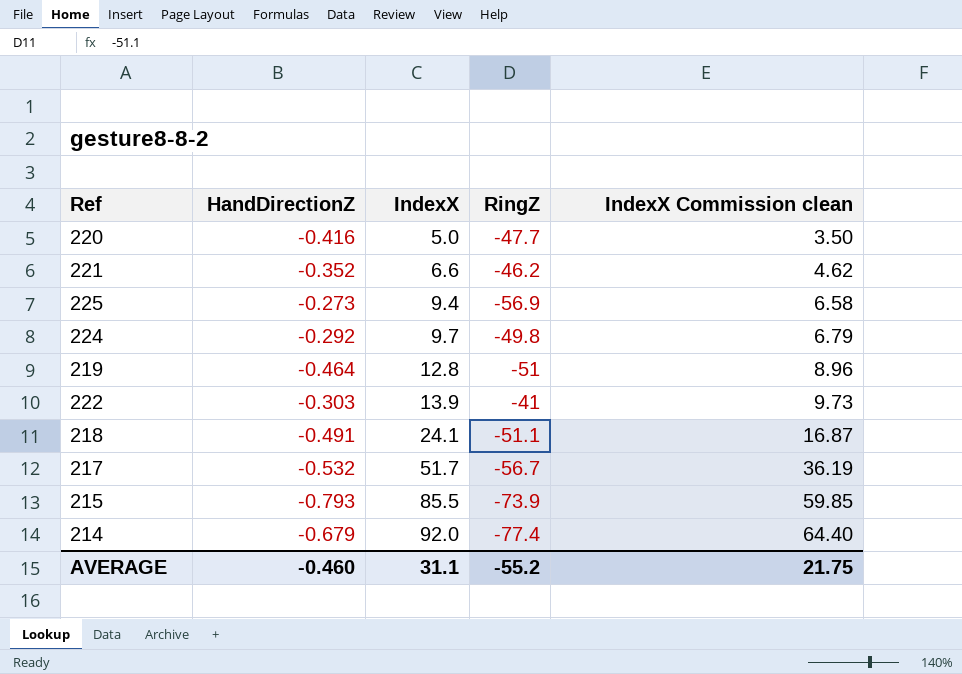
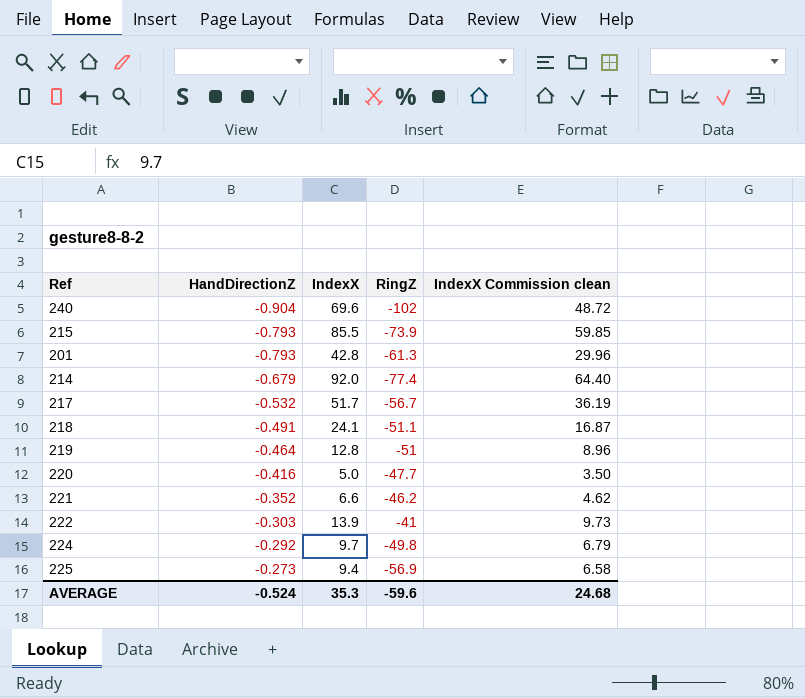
row order: IndexX ascending -> HandDirectionZ ascending
row 240: none -> -0.904 | 69.6 | -102 | 48.72
row 201: none -> -0.793 | 42.8 | -61.3 | 29.96
AVERAGE | HandDirectionZ: -0.460 -> -0.524
AVERAGE | IndexX: 31.1 -> 35.3
AVERAGE | RingZ: -55.2 -> -59.6
AVERAGE | IndexX Commission clean: 21.75 -> 24.68

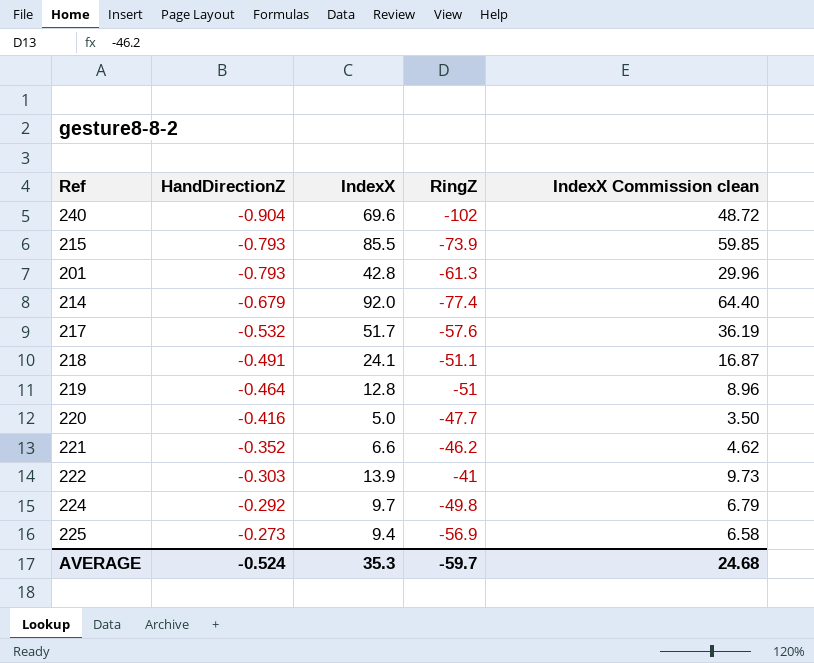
217 | RingZ: -56.7 -> -57.6
AVERAGE | RingZ: -59.6 -> -59.7

